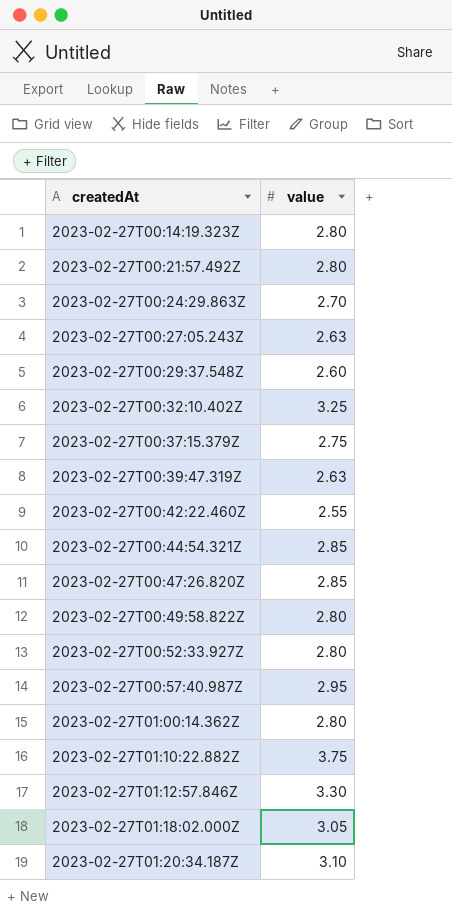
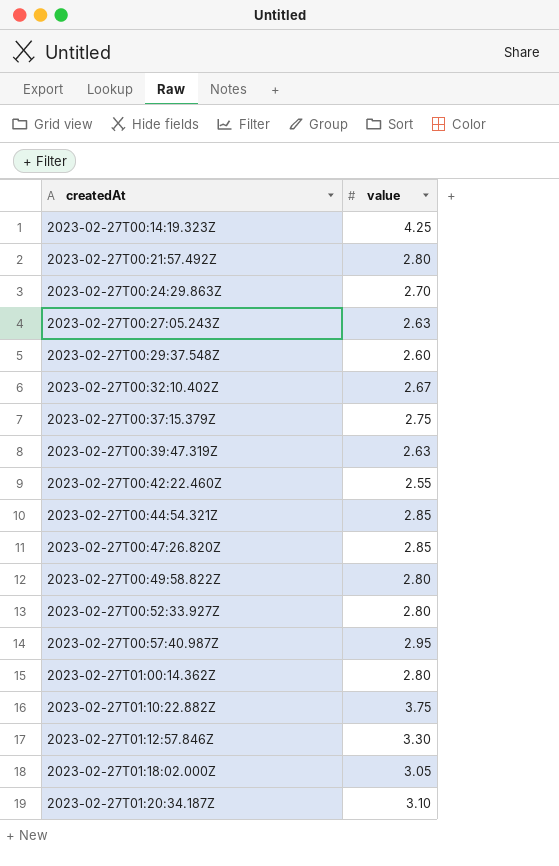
2023-02-27T00:14:19.323Z | value: 2.80 -> 4.25
2023-02-27T00:32:10.402Z | value: 3.25 -> 2.67

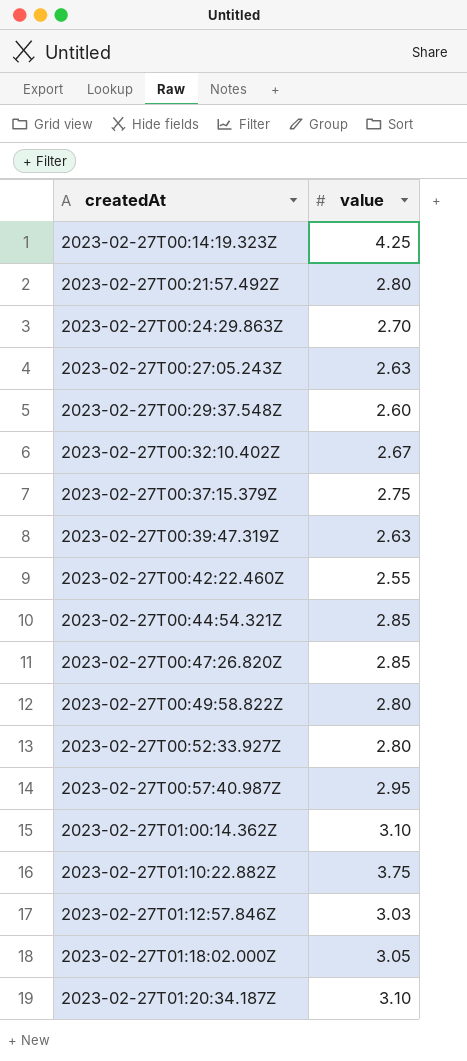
2023-02-27T01:00:14.362Z | value: 2.80 -> 3.10
2023-02-27T01:12:57.846Z | value: 3.30 -> 3.03

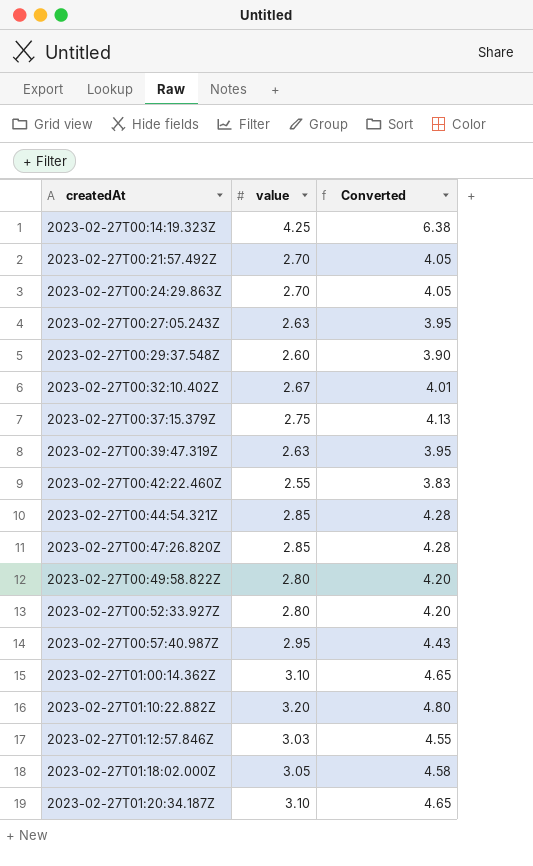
column Converted | formula: none -> [value] * 1.5
2023-02-27T00:21:57.492Z | value: 2.80 -> 2.70
2023-02-27T01:10:22.882Z | value: 3.75 -> 3.20

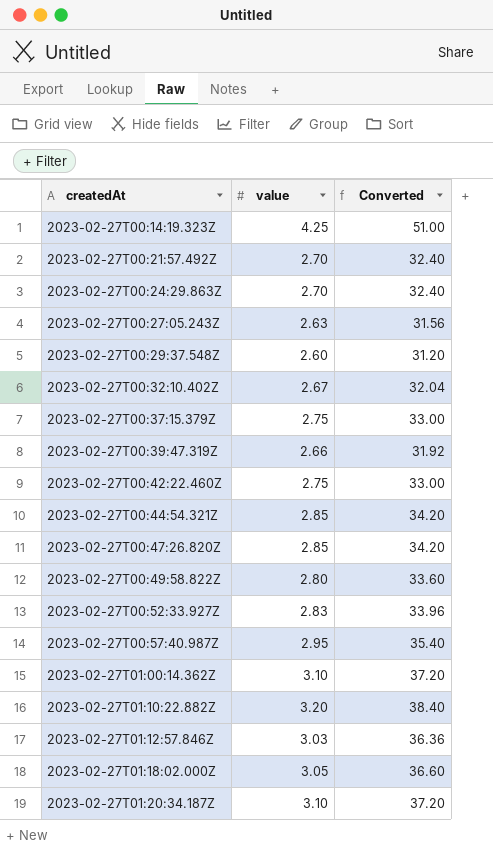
column Converted | formula: [value] * 1.5 -> [value] * 12
2023-02-27T00:39:47.319Z | value: 2.63 -> 2.66
2023-02-27T00:42:22.460Z | value: 2.55 -> 2.75
2023-02-27T00:52:33.927Z | value: 2.80 -> 2.83

